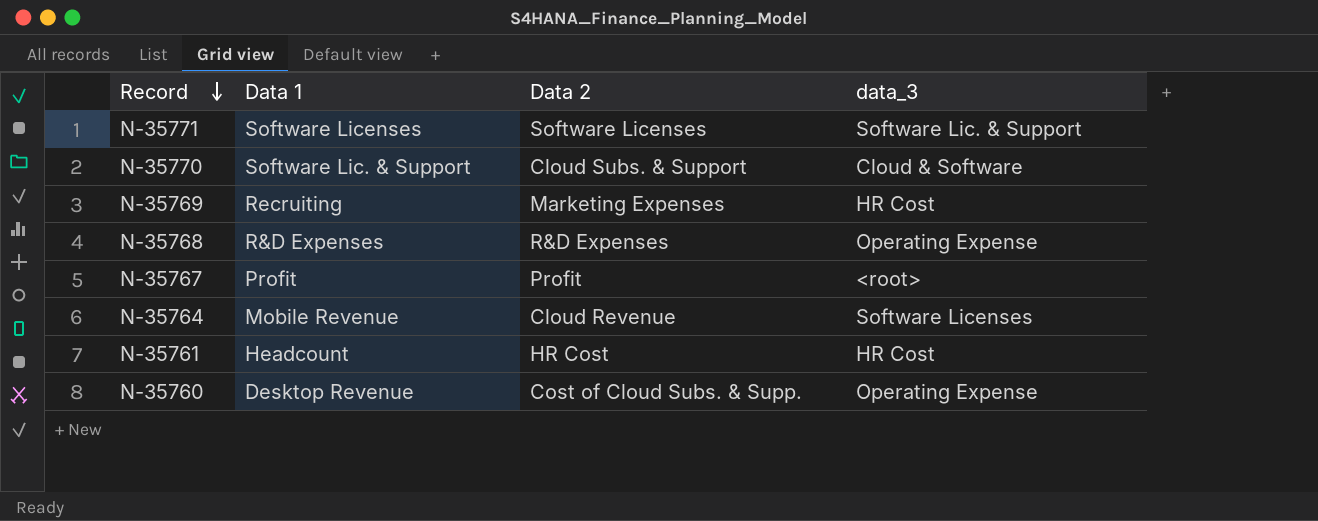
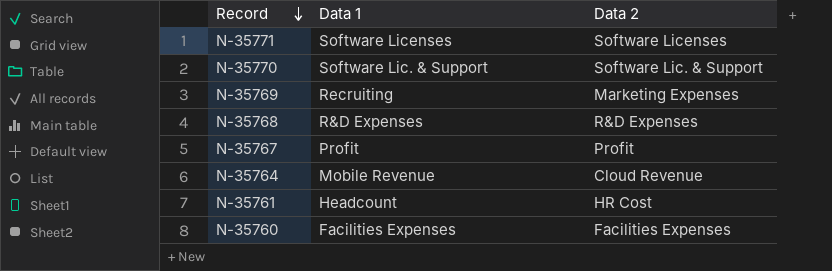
column data_3 | position: 4 -> none
N-35770 | Data 2: Cloud Subs. & Support -> Software Lic. & Support
N-35760 | Data 1: Desktop Revenue -> Facilities Expenses
N-35760 | Data 2: Cost of Cloud Subs. & Supp. -> Facilities Expenses

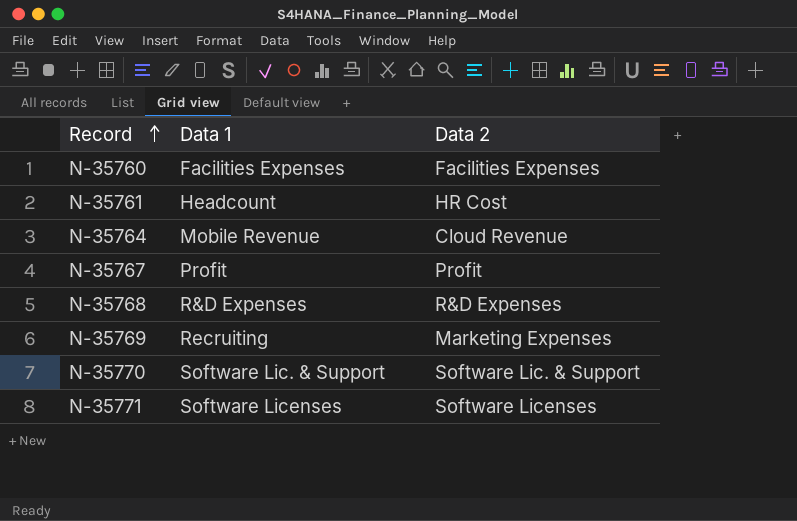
row order: Record descending -> Record ascending

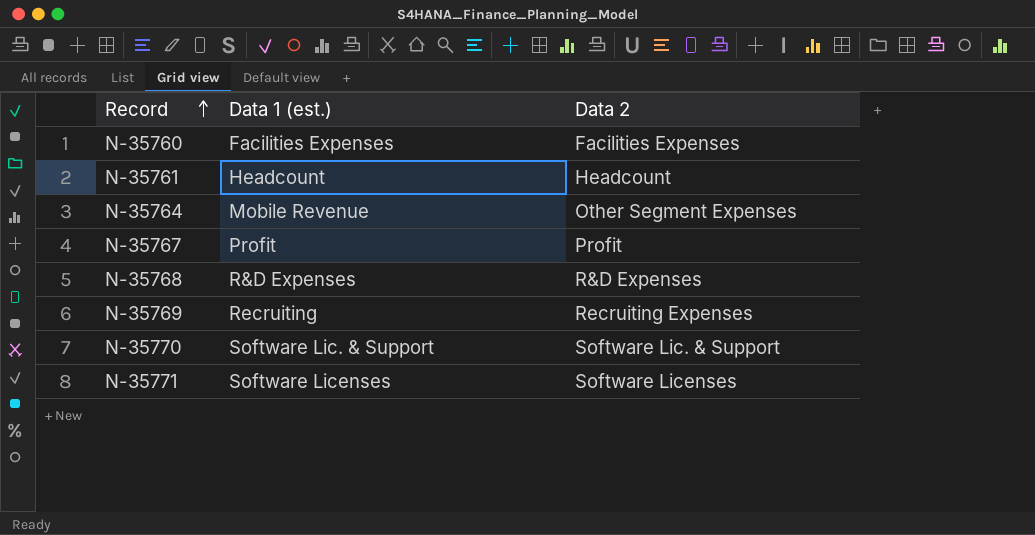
column name: Data 1 -> Data 1 (est.)
N-35761 | Data 2: HR Cost -> Headcount
N-35764 | Data 2: Cloud Revenue -> Other Segment Expenses
N-35769 | Data 2: Marketing Expenses -> Recruiting Expenses

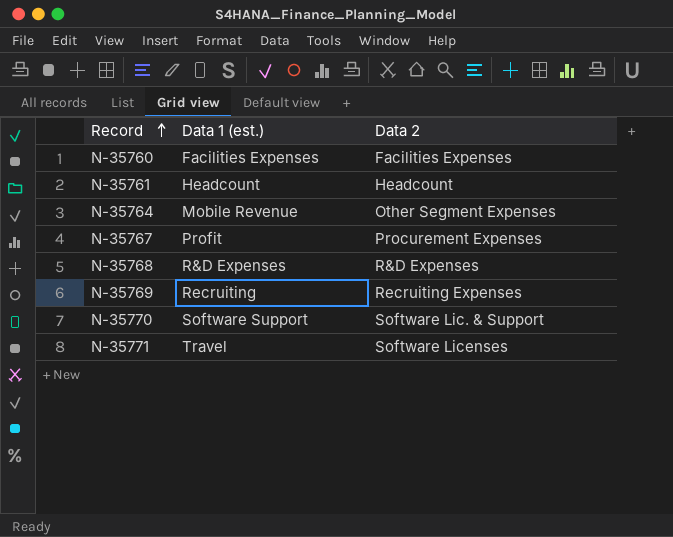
N-35767 | Data 2: Profit -> Procurement Expenses
N-35770 | Data 1 (est.): Software Lic. & Support -> Software Support
N-35771 | Data 1 (est.): Software Licenses -> Travel

